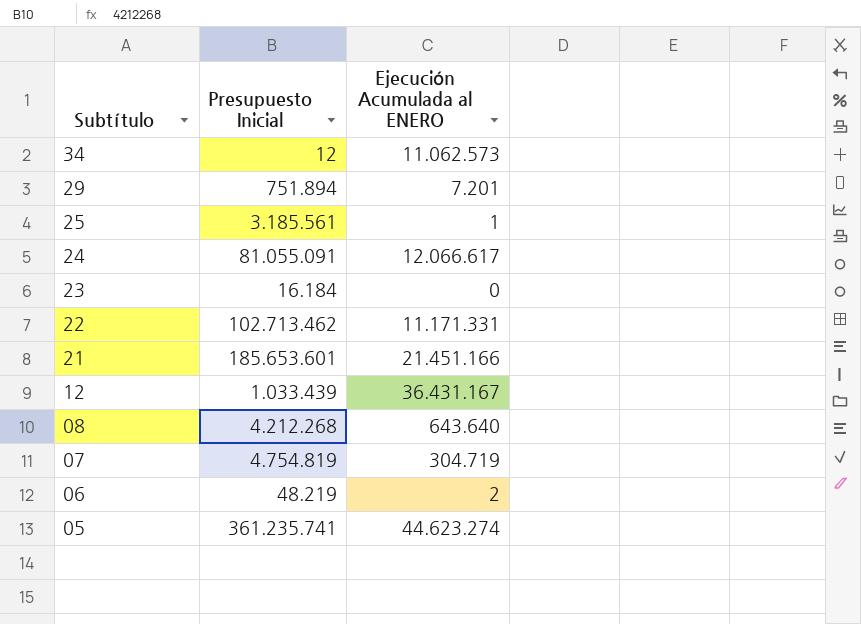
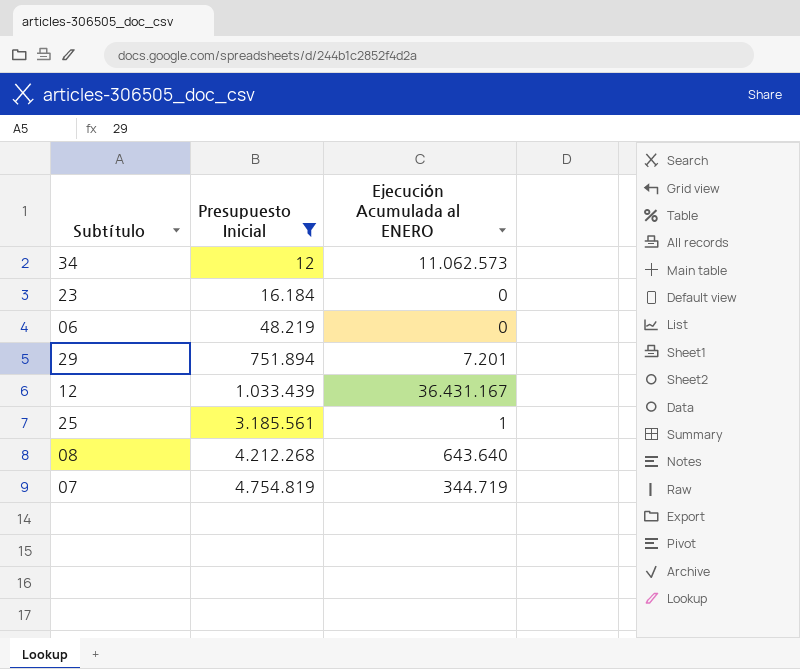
filter: none -> Presupuesto Inicial <= 4.754.819
row order: Subtítulo descending -> Presupuesto Inicial ascending
06 | Ejecución Acumulada al ENERO: 2 -> 0
07 | Ejecución Acumulada al ENERO: 304.719 -> 344.719

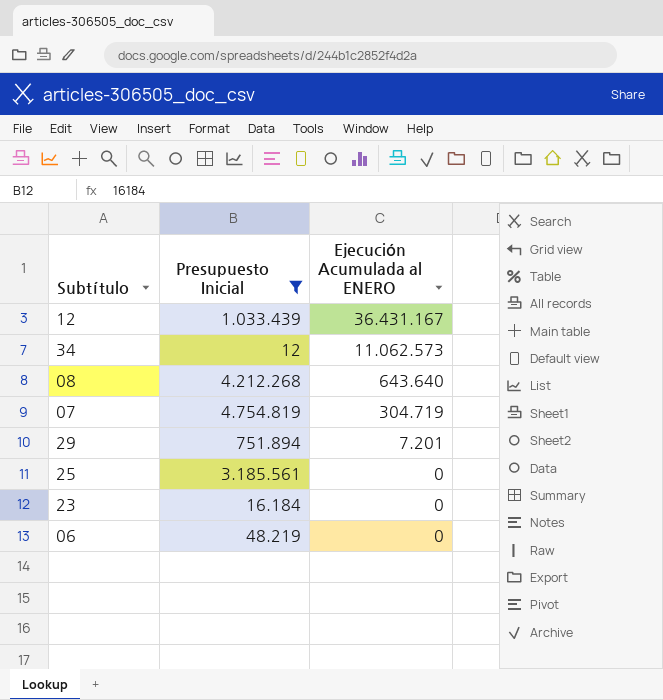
row order: Presupuesto Inicial ascending -> Ejecución Acumulada al ENERO descending
07 | Ejecución Acumulada al ENERO: 344.719 -> 304.719
25 | Ejecución Acumulada al ENERO: 1 -> 0

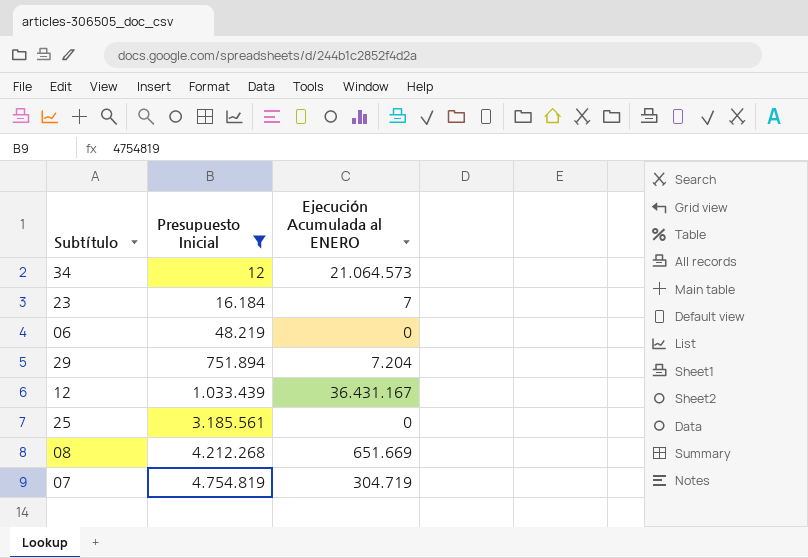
row order: Ejecución Acumulada al ENERO descending -> Presupuesto Inicial ascending
34 | Ejecución Acumulada al ENERO: 11.062.573 -> 21.064.573
23 | Ejecución Acumulada al ENERO: 0 -> 7
29 | Ejecución Acumulada al ENERO: 7.201 -> 7.204
08 | Ejecución Acumulada al ENERO: 643.640 -> 651.669

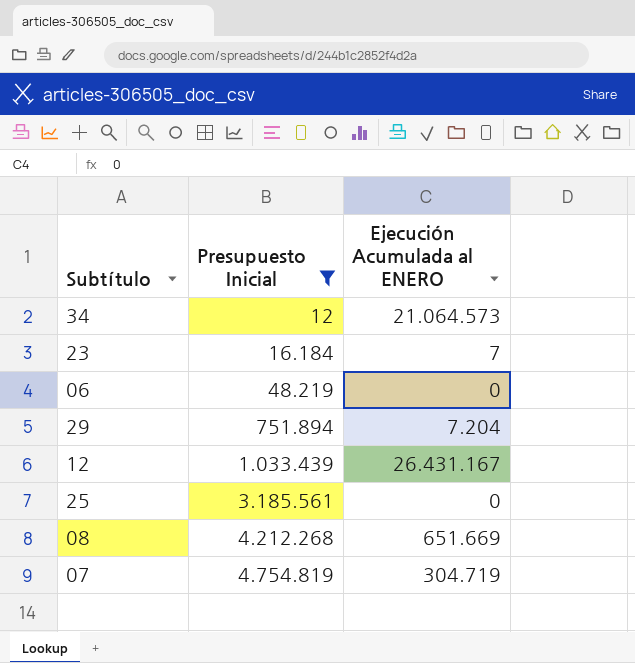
12 | Ejecución Acumulada al ENERO: 36.431.167 -> 26.431.167

